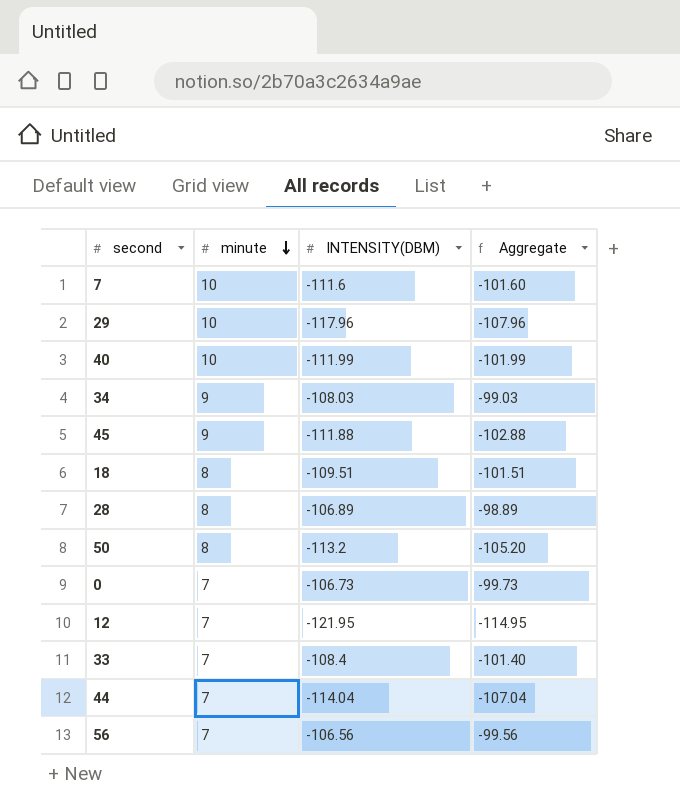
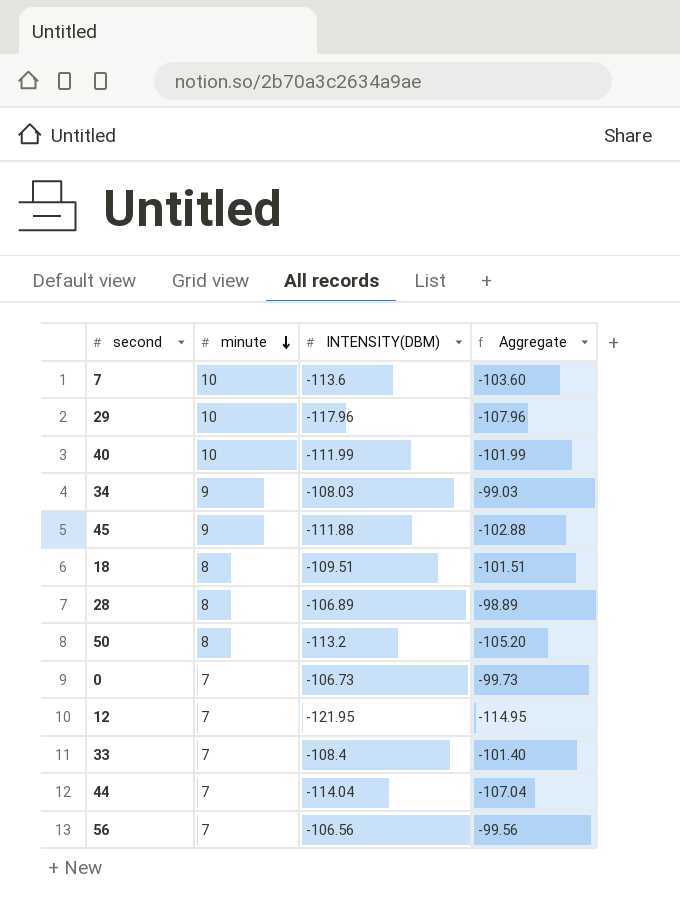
7 | INTENSITY(DBM): -111.6 -> -113.6
7 | Aggregate: -101.60 -> -103.60

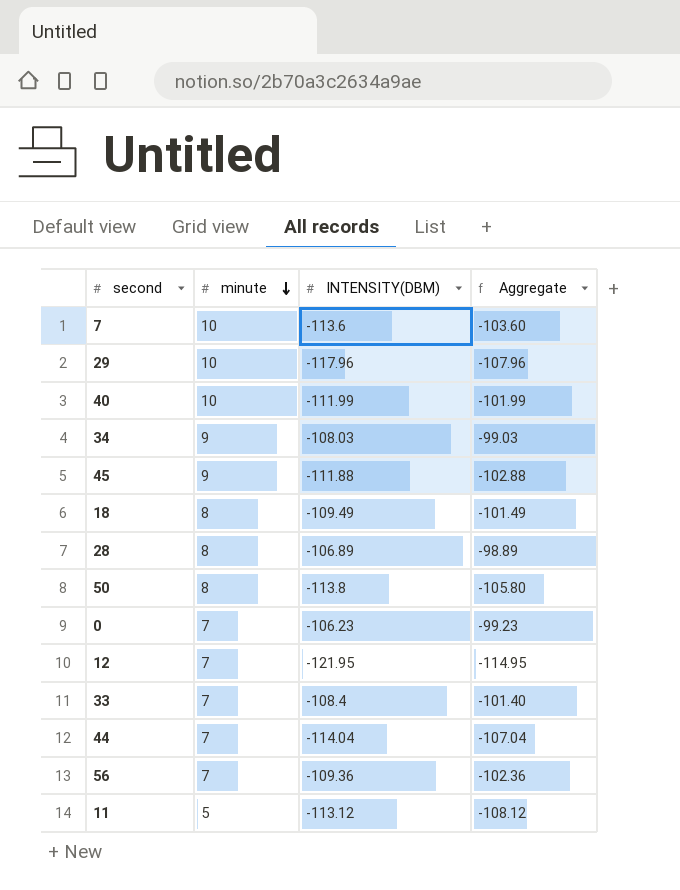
18 | INTENSITY(DBM): -109.51 -> -109.49
18 | Aggregate: -101.51 -> -101.49
50 | INTENSITY(DBM): -113.2 -> -113.8
50 | Aggregate: -105.20 -> -105.80
0 | INTENSITY(DBM): -106.73 -> -106.23
0 | Aggregate: -99.73 -> -99.23
56 | INTENSITY(DBM): -106.56 -> -109.36
56 | Aggregate: -99.56 -> -102.36
row 11: none -> 5 | -113.12 | -108.12

